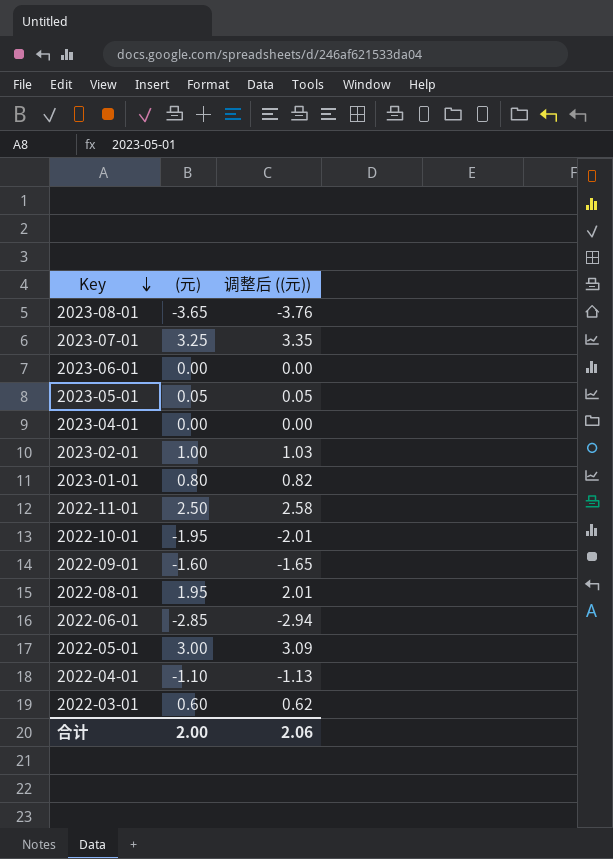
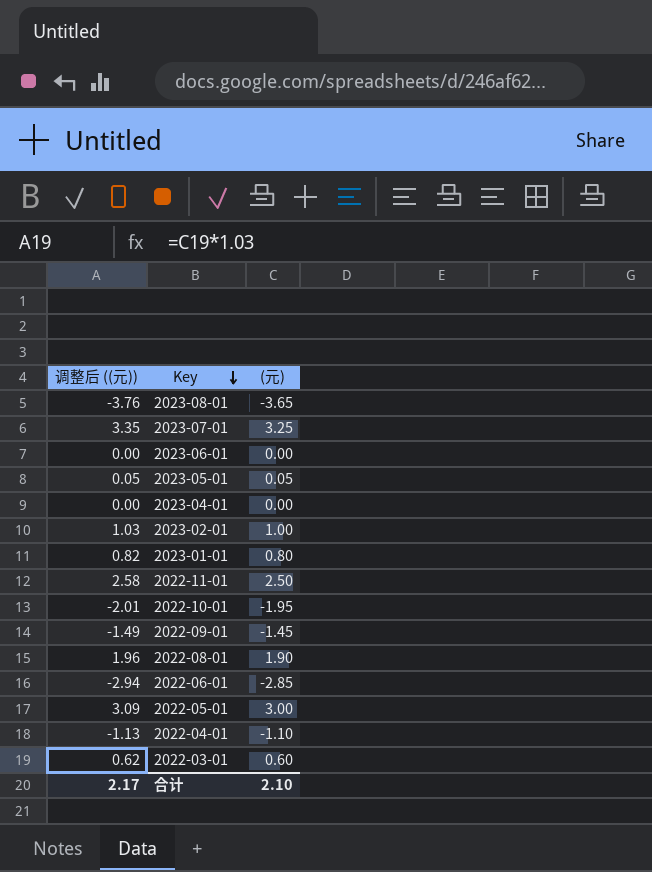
column 调整后 ((元)) | position: 3 -> 1
2022-09-01 | 调整后 ((元)): -1.65 -> -1.49
2022-09-01 | (元): -1.60 -> -1.45
2022-08-01 | 调整后 ((元)): 2.01 -> 1.96
2022-08-01 | (元): 1.95 -> 1.90
合计 | 调整后 ((元)): 2.06 -> 2.17
合计 | (元): 2.00 -> 2.10

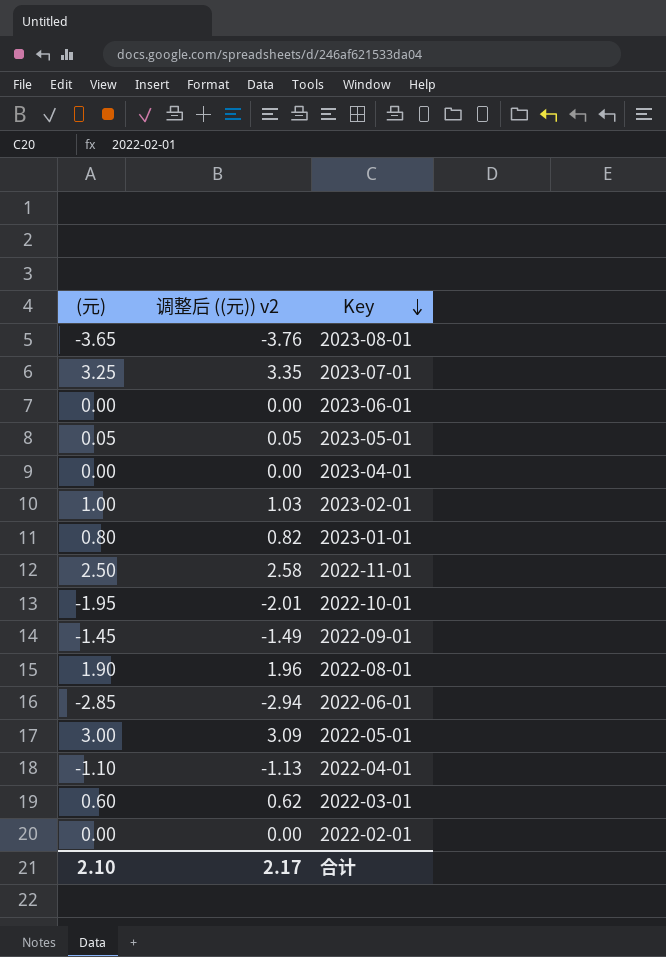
column (元) | position: 3 -> 1
column name: 调整后 ((元)) -> 调整后 ((元)) v2
row 2022-02-01: none -> 0.00 | 0.00

